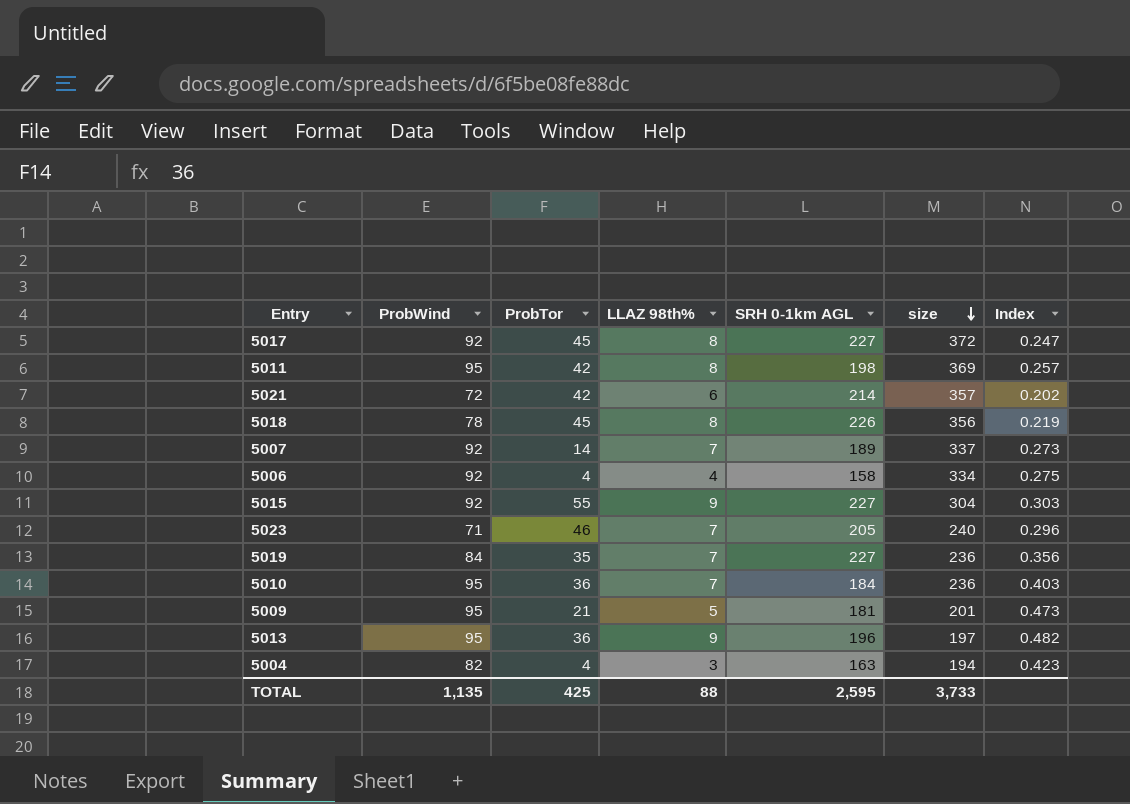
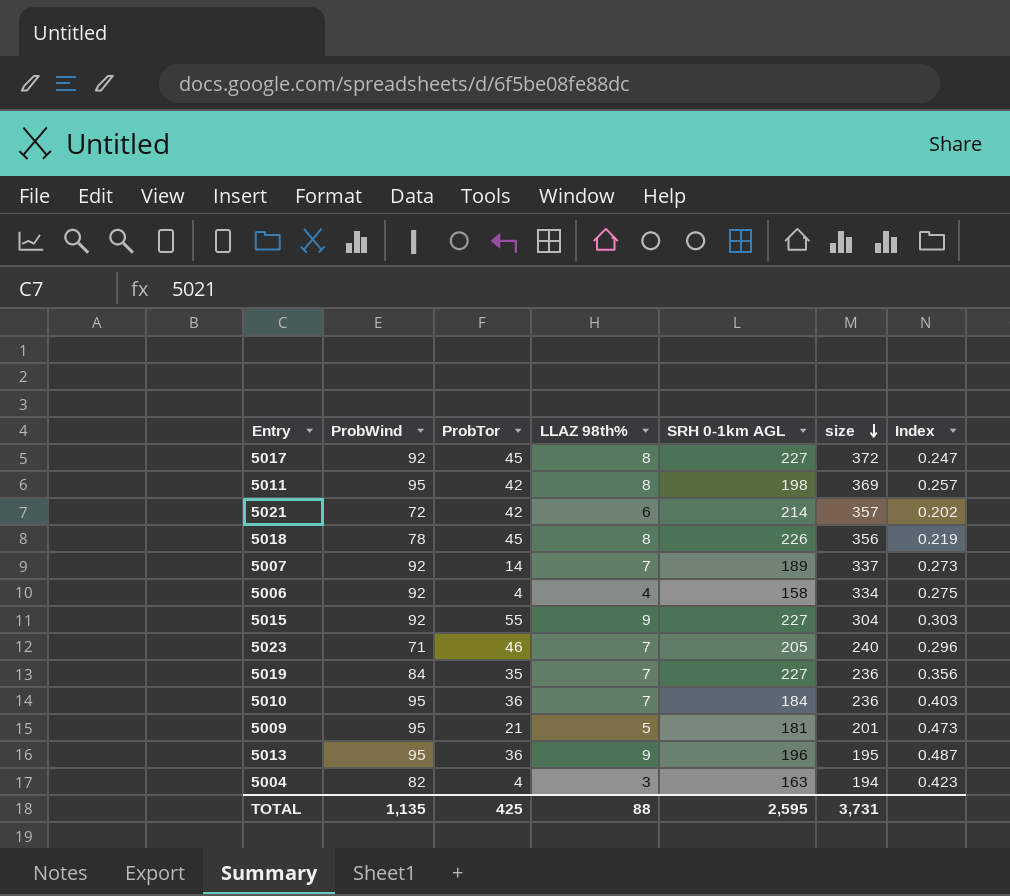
5013 | size: 197 -> 195
5013 | Index: 0.482 -> 0.487
TOTAL | size: 3,733 -> 3,731

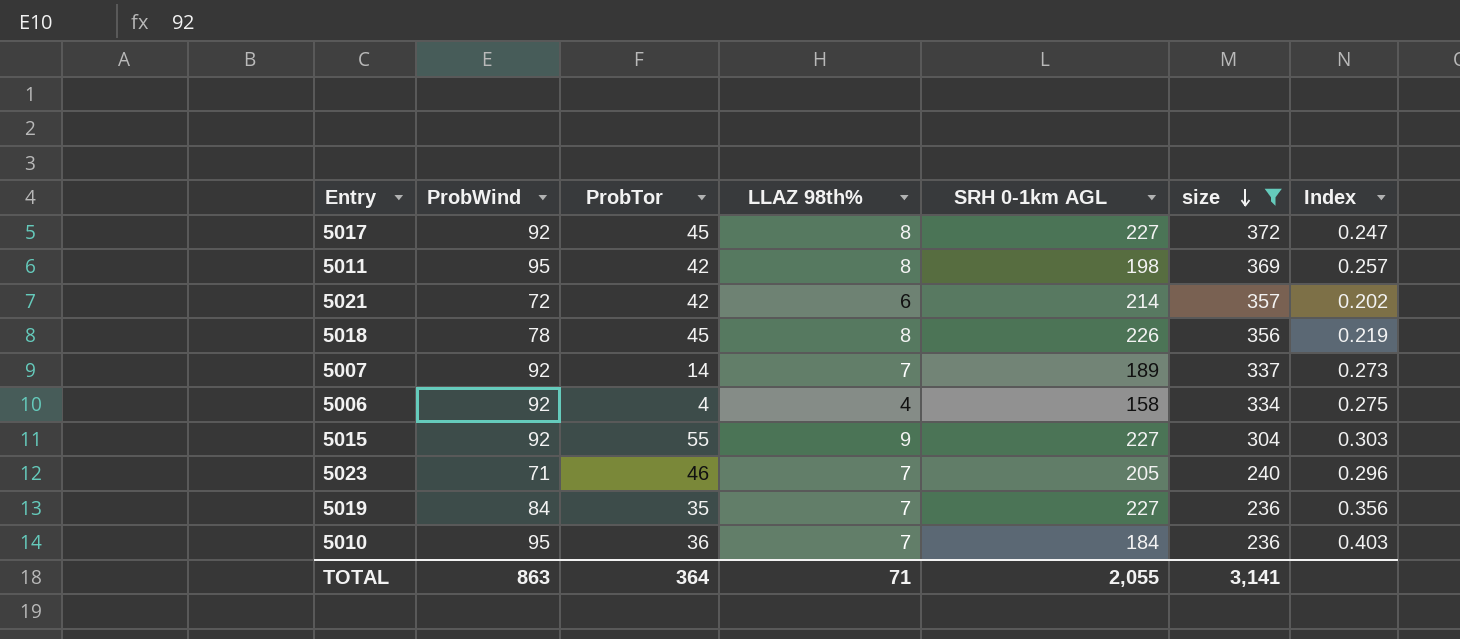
filter: none -> size >= 236
TOTAL | ProbWind: 1,135 -> 863
TOTAL | ProbTor: 425 -> 364
TOTAL | LLAZ 98th%: 88 -> 71
TOTAL | SRH 0-1km AGL: 2,595 -> 2,055
TOTAL | size: 3,731 -> 3,141

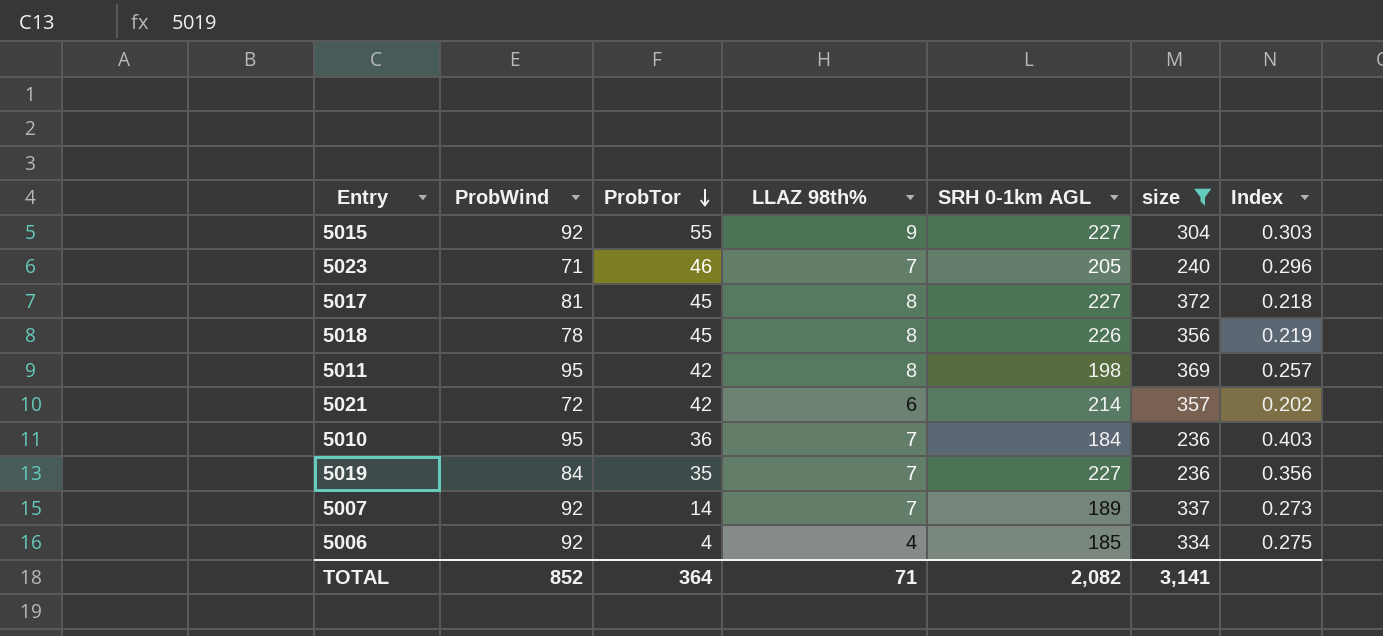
row order: size descending -> ProbTor descending
5017 | ProbWind: 92 -> 81
5017 | Index: 0.247 -> 0.218
5006 | SRH 0-1km AGL: 158 -> 185
TOTAL | ProbWind: 863 -> 852
TOTAL | SRH 0-1km AGL: 2,055 -> 2,082

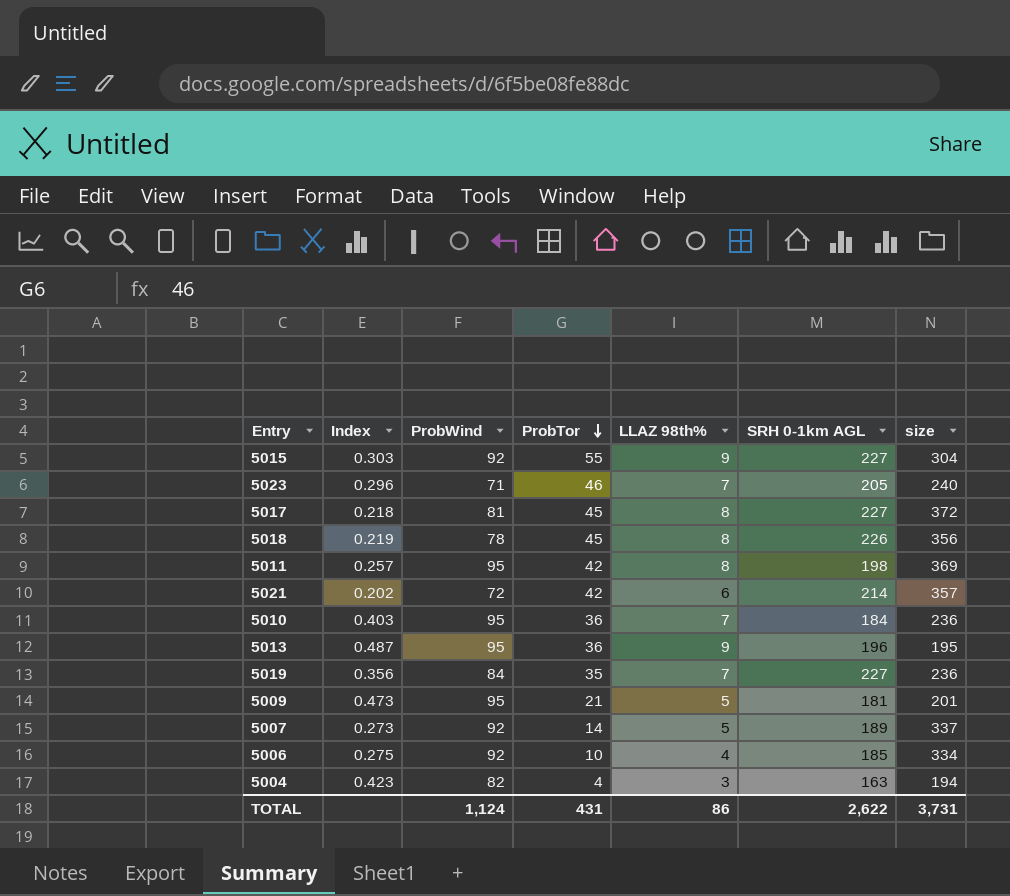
filter: size >= 236 -> none
column Index | position: 7 -> 2
5007 | LLAZ 98th%: 7 -> 5
5006 | ProbTor: 4 -> 10
TOTAL | ProbWind: 852 -> 1,124
TOTAL | ProbTor: 364 -> 431
TOTAL | LLAZ 98th%: 71 -> 86
TOTAL | SRH 0-1km AGL: 2,082 -> 2,622
TOTAL | size: 3,141 -> 3,731

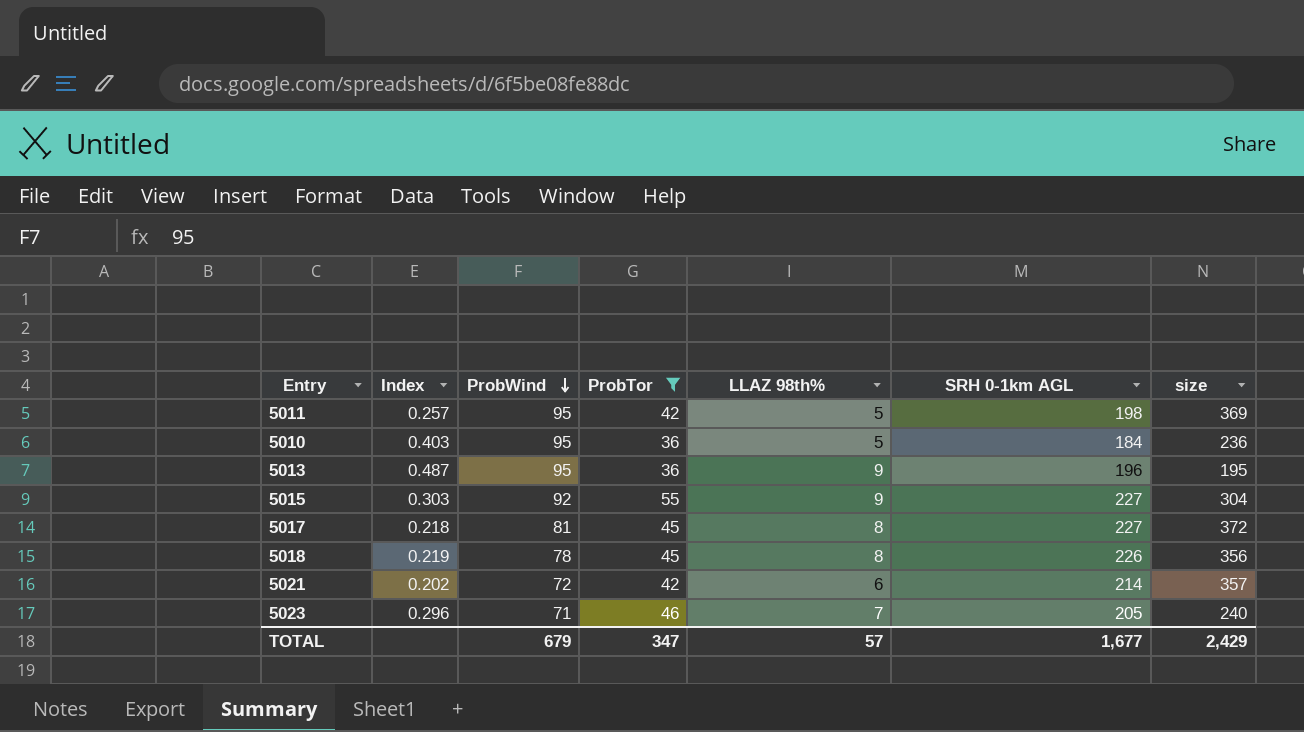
filter: none -> ProbTor >= 36
row order: ProbTor descending -> ProbWind descending
5011 | LLAZ 98th%: 8 -> 5
5010 | LLAZ 98th%: 7 -> 5
TOTAL | ProbWind: 1,124 -> 679
TOTAL | ProbTor: 431 -> 347
TOTAL | LLAZ 98th%: 86 -> 57
TOTAL | SRH 0-1km AGL: 2,622 -> 1,677
TOTAL | size: 3,731 -> 2,429

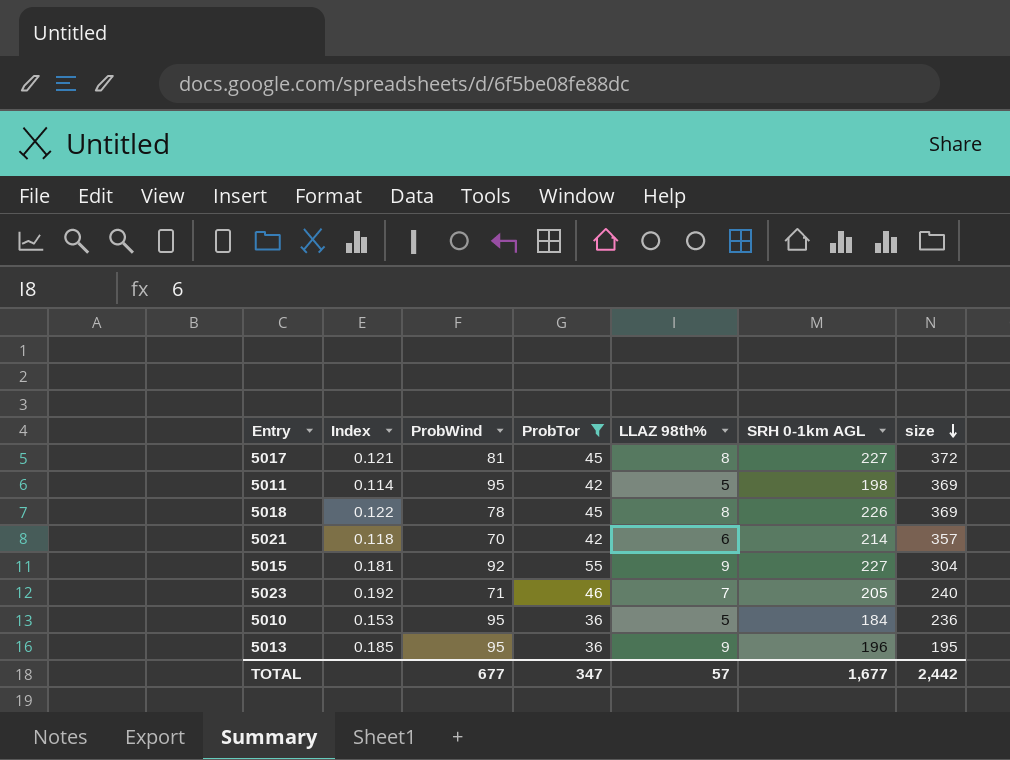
row order: ProbWind descending -> size descending
column Index | formula: [ProbWind] / [size] -> [ProbTor] / [size]
5018 | size: 356 -> 369
5021 | ProbWind: 72 -> 70
TOTAL | ProbWind: 679 -> 677
TOTAL | size: 2,429 -> 2,442

